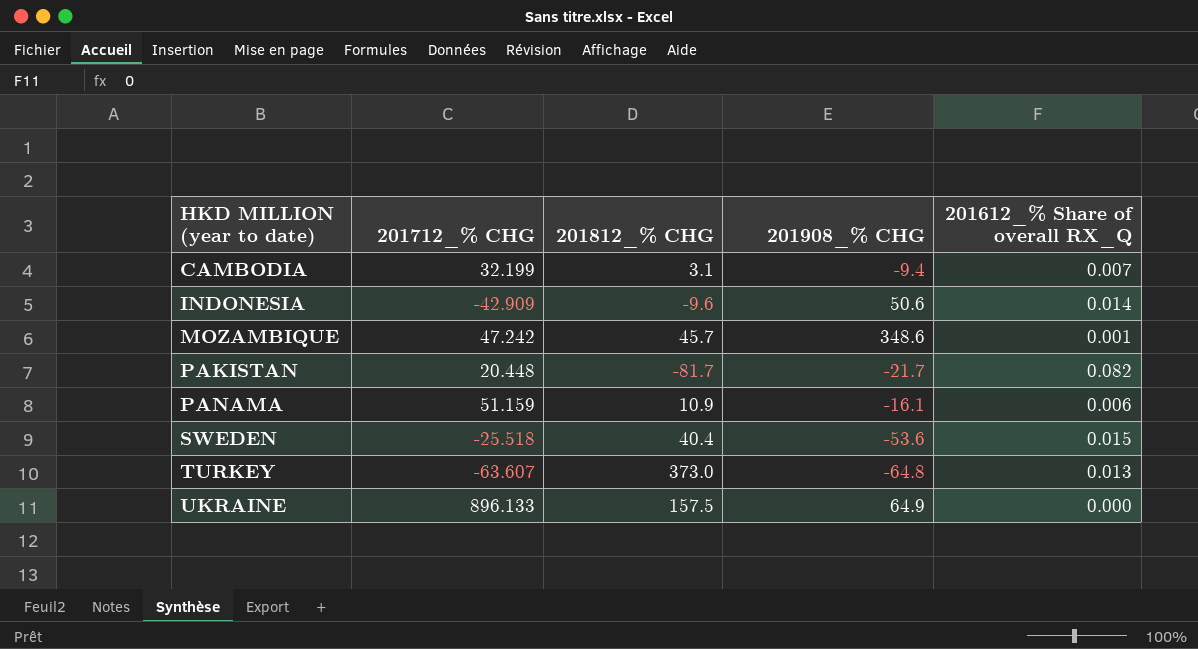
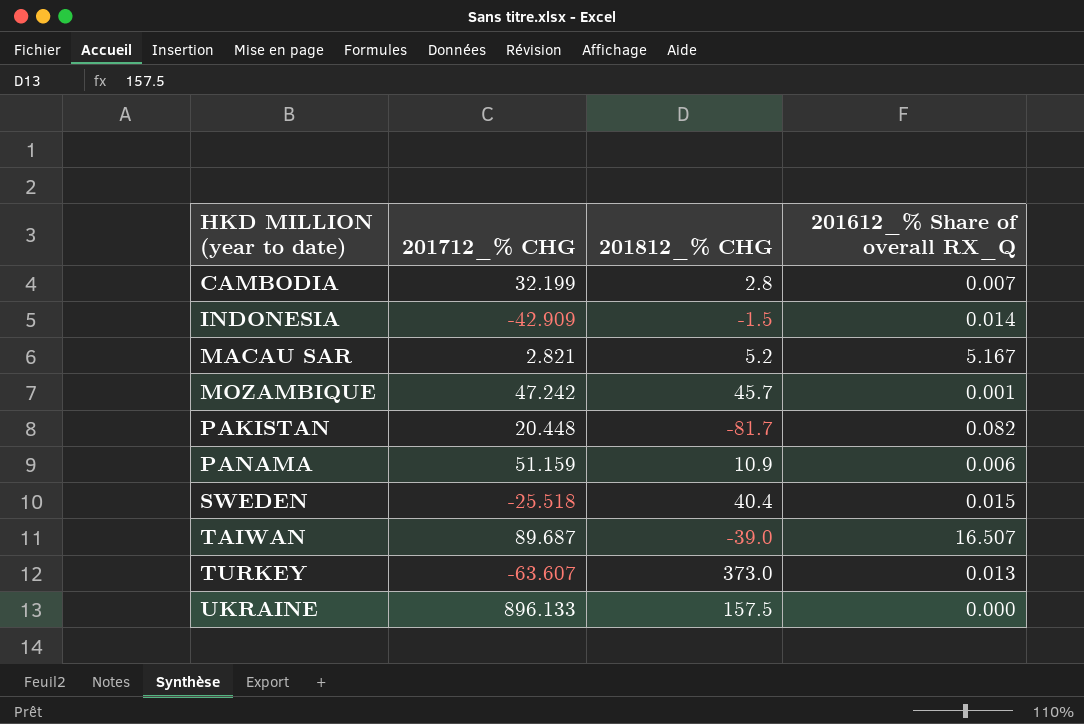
column 201908_% CHG | position: 4 -> none
CAMBODIA | 201812_% CHG: 3.1 -> 2.8
INDONESIA | 201812_% CHG: -9.6 -> -1.5
row MACAU SAR: none -> 2.821 | 5.2 | 5.167
row TAIWAN: none -> 89.687 | -39.0 | 16.507

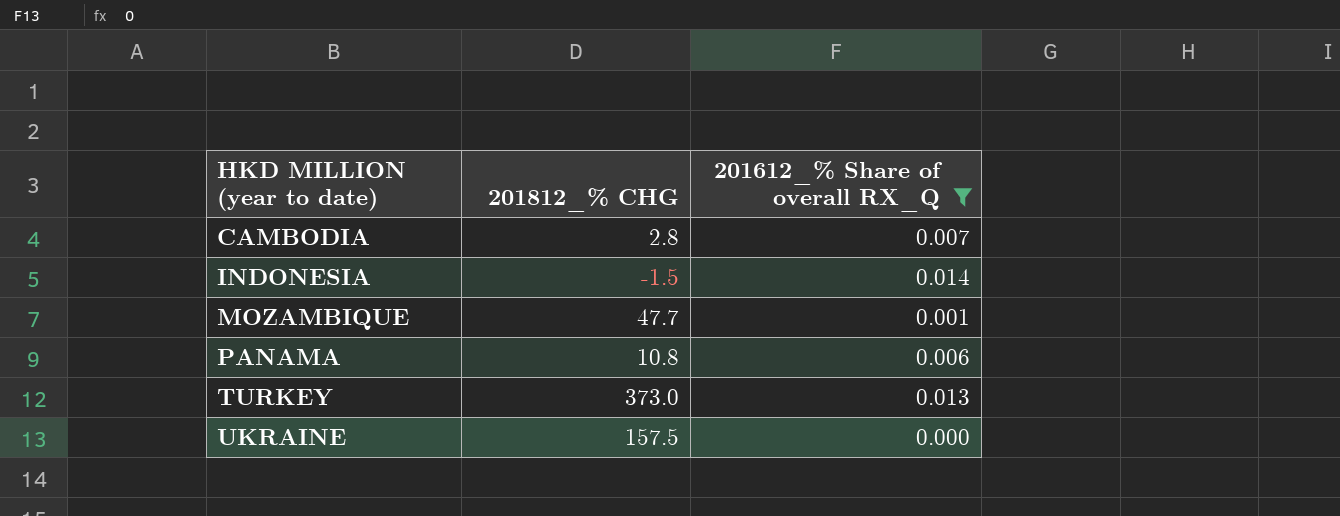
filter: none -> 201612_% Share of overall RX_Q <= 0.014
column 201712_% CHG | position: 2 -> none
MOZAMBIQUE | 201812_% CHG: 45.7 -> 47.7
PANAMA | 201812_% CHG: 10.9 -> 10.8

